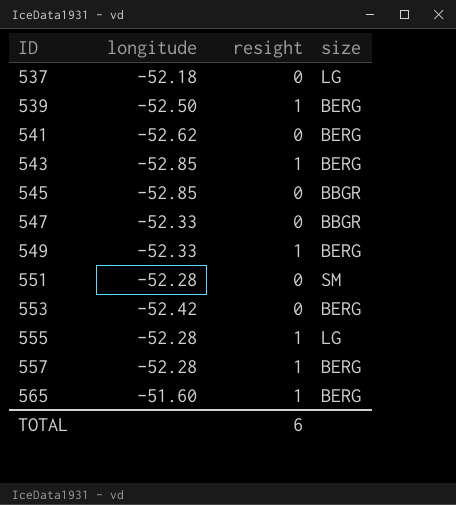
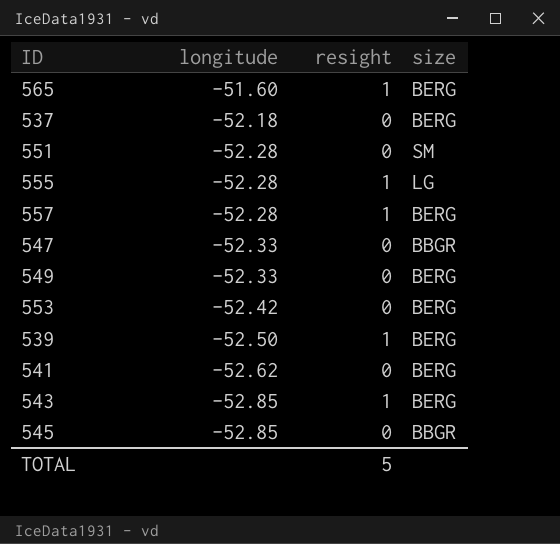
row order: ID ascending -> longitude descending
537 | size: LG -> BERG
549 | resight: 1 -> 0
TOTAL | resight: 6 -> 5

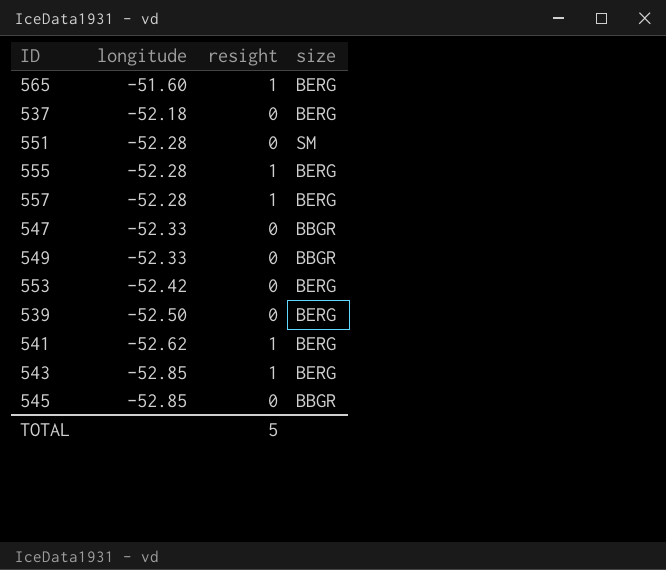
555 | size: LG -> BERG
549 | size: BERG -> BBGR
539 | resight: 1 -> 0
541 | resight: 0 -> 1

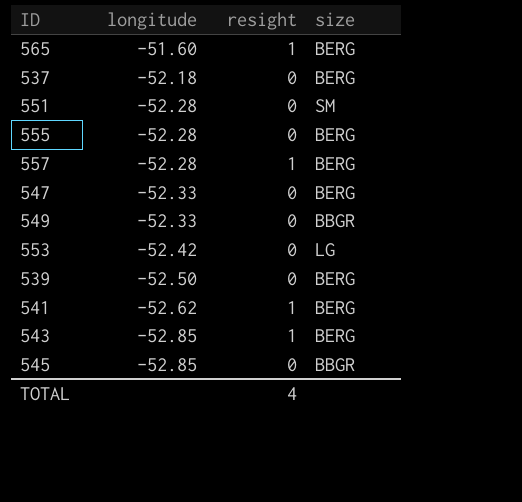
555 | resight: 1 -> 0
547 | size: BBGR -> BERG
553 | size: BERG -> LG
TOTAL | resight: 5 -> 4

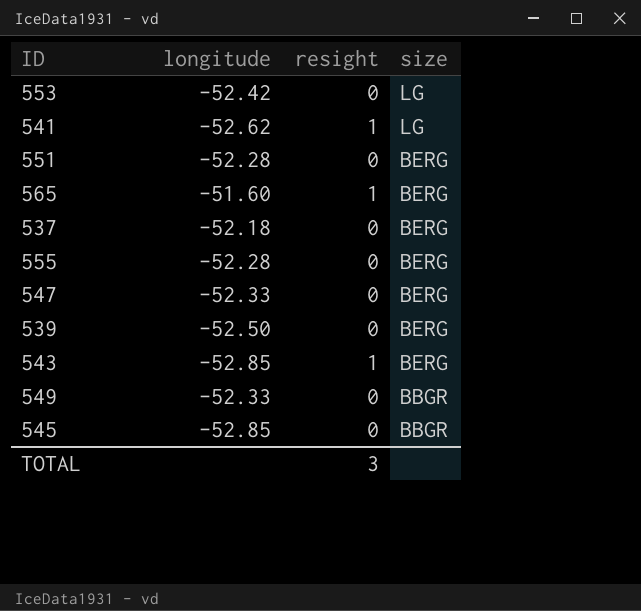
row order: longitude descending -> size descending
row 557: -52.28 | 1 | BERG -> none
541 | size: BERG -> LG
551 | size: SM -> BERG
TOTAL | resight: 4 -> 3

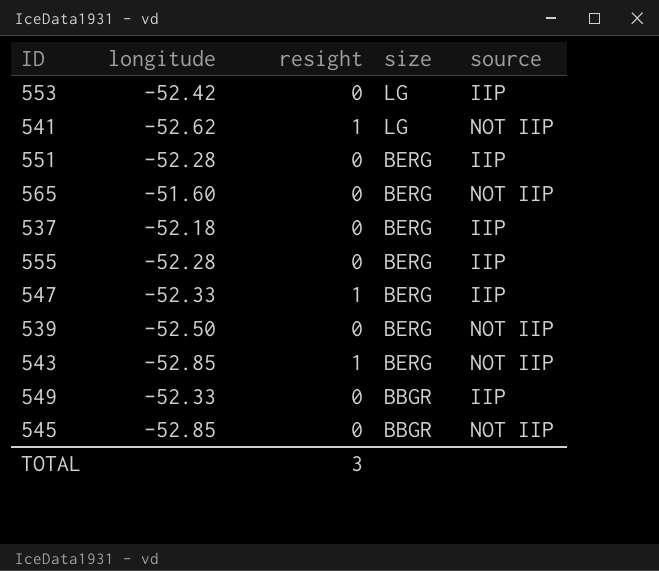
column source | position: none -> 5
565 | resight: 1 -> 0
547 | resight: 0 -> 1

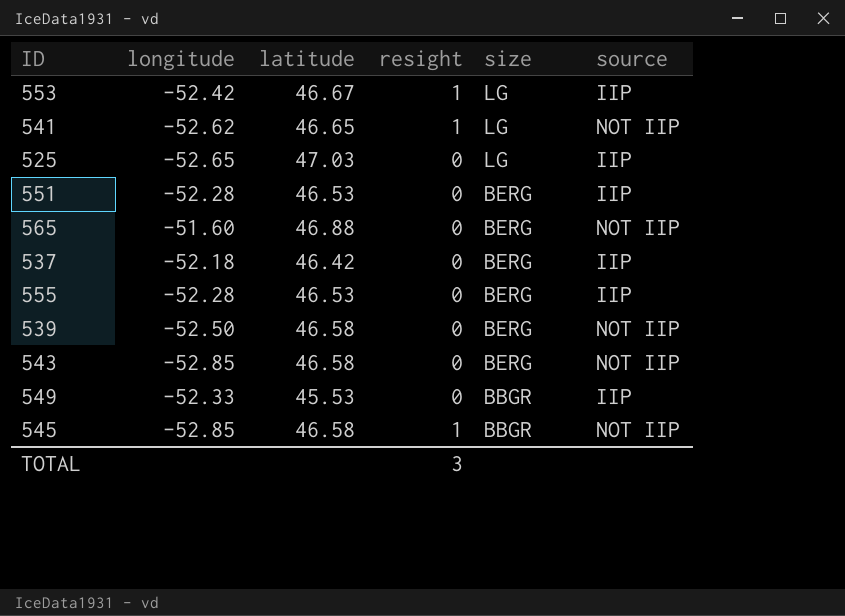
column latitude | position: none -> 3
row 547: -52.33 | 1 | BERG | IIP -> none
553 | resight: 0 -> 1
row 525: none -> -52.65 | 47.03 | 0 | LG | IIP
543 | resight: 1 -> 0
545 | resight: 0 -> 1

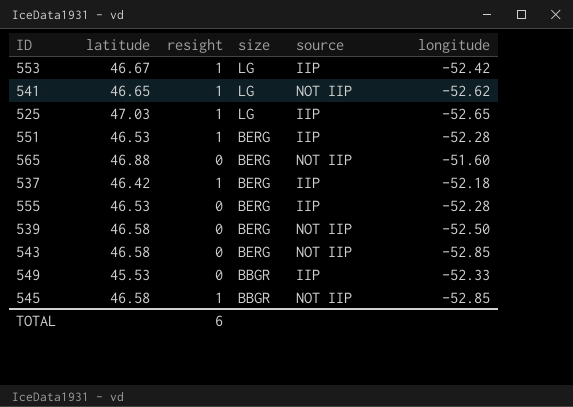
column longitude | position: 2 -> 6
525 | resight: 0 -> 1
551 | resight: 0 -> 1
537 | resight: 0 -> 1
TOTAL | resight: 3 -> 6

